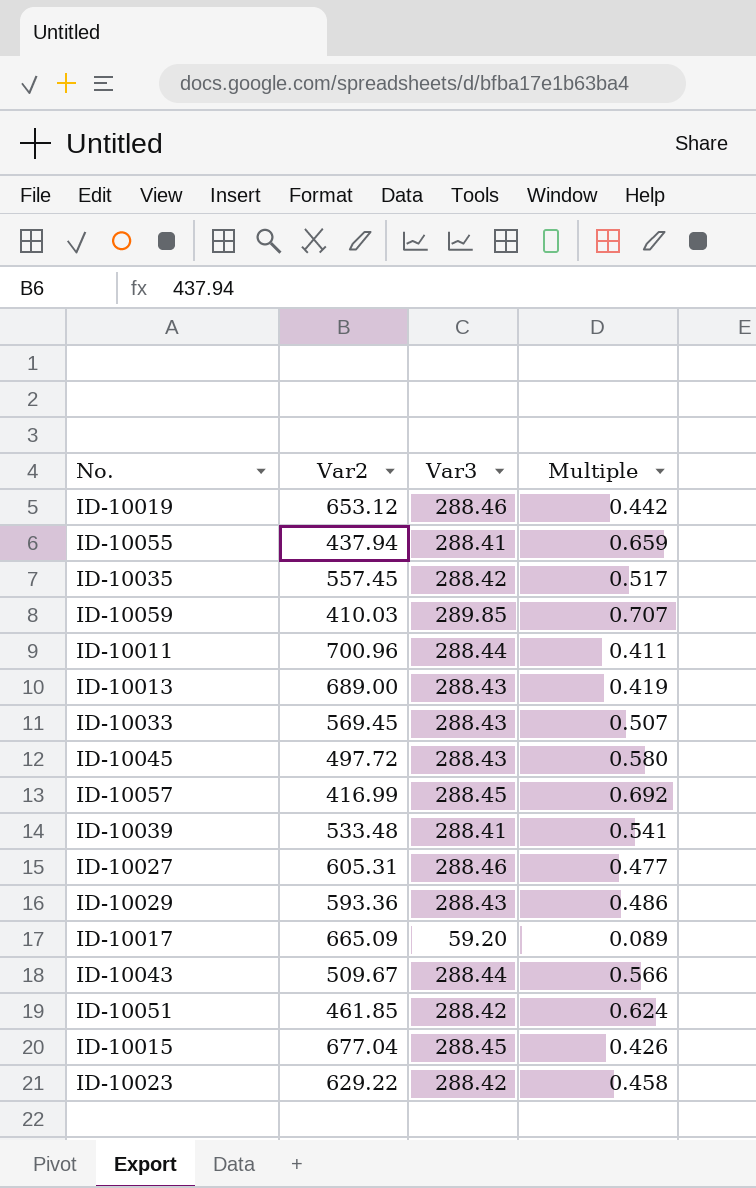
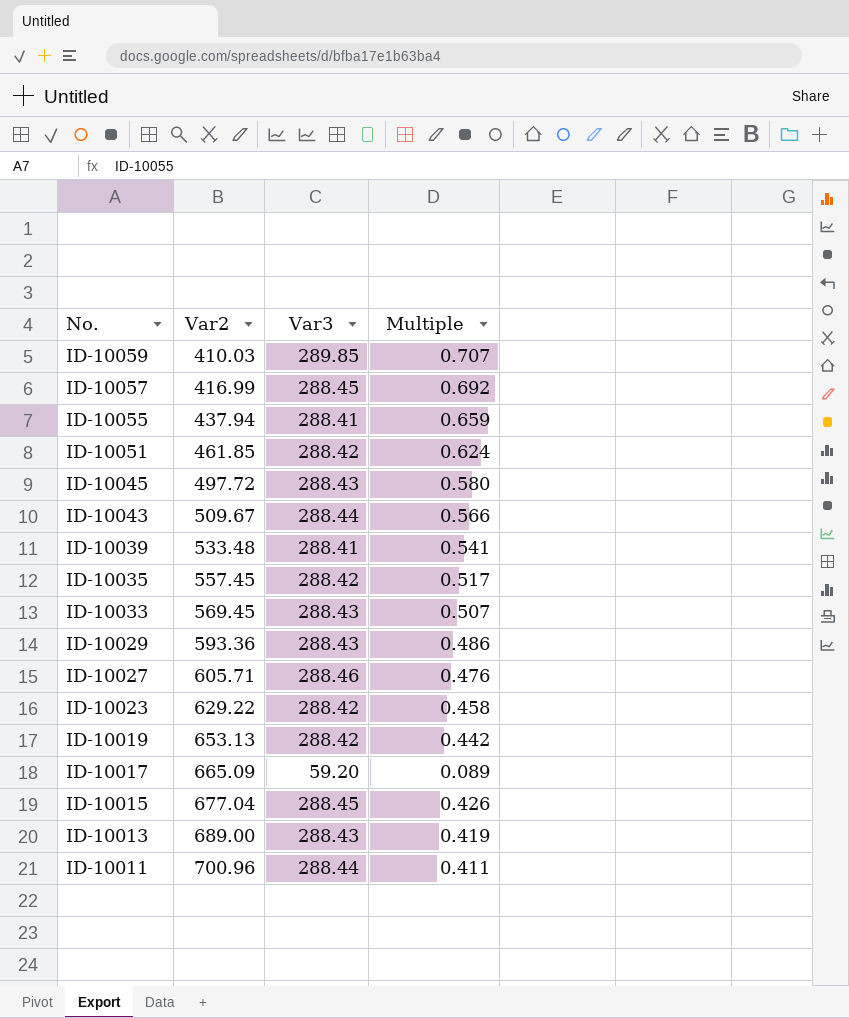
row order: none -> No. descending
ID-10027 | Var2: 605.31 -> 605.71
ID-10027 | Multiple: 0.477 -> 0.476
ID-10019 | Var2: 653.12 -> 653.13
ID-10019 | Var3: 288.46 -> 288.42

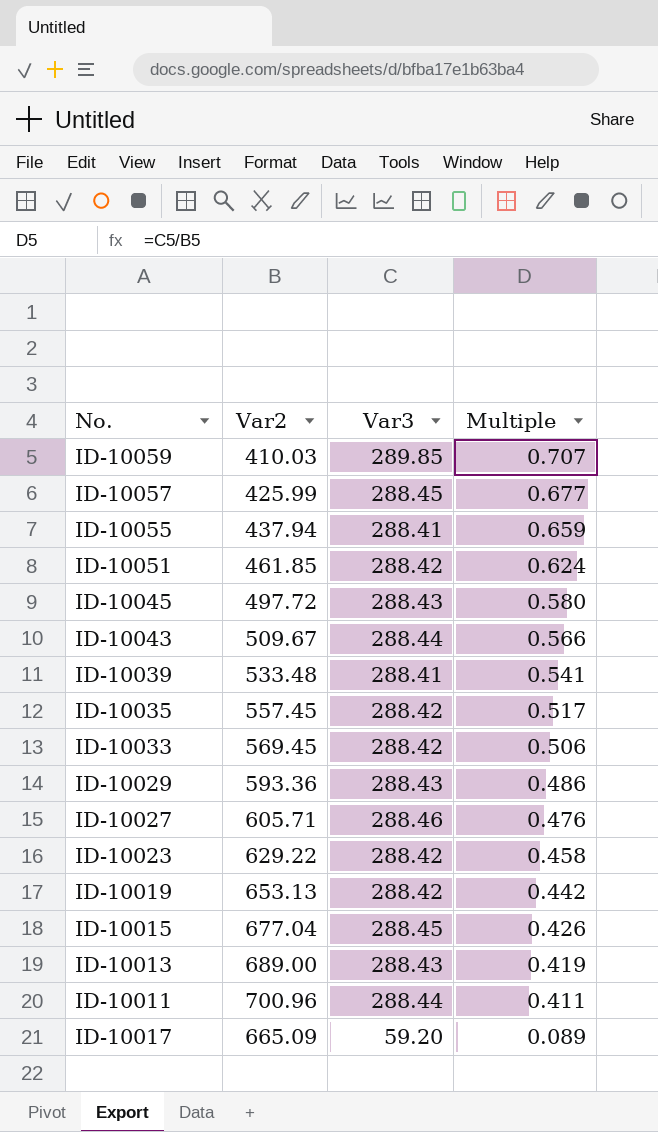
row order: No. descending -> Multiple descending
ID-10057 | Var2: 416.99 -> 425.99
ID-10057 | Multiple: 0.692 -> 0.677
ID-10033 | Var3: 288.43 -> 288.42
ID-10033 | Multiple: 0.507 -> 0.506

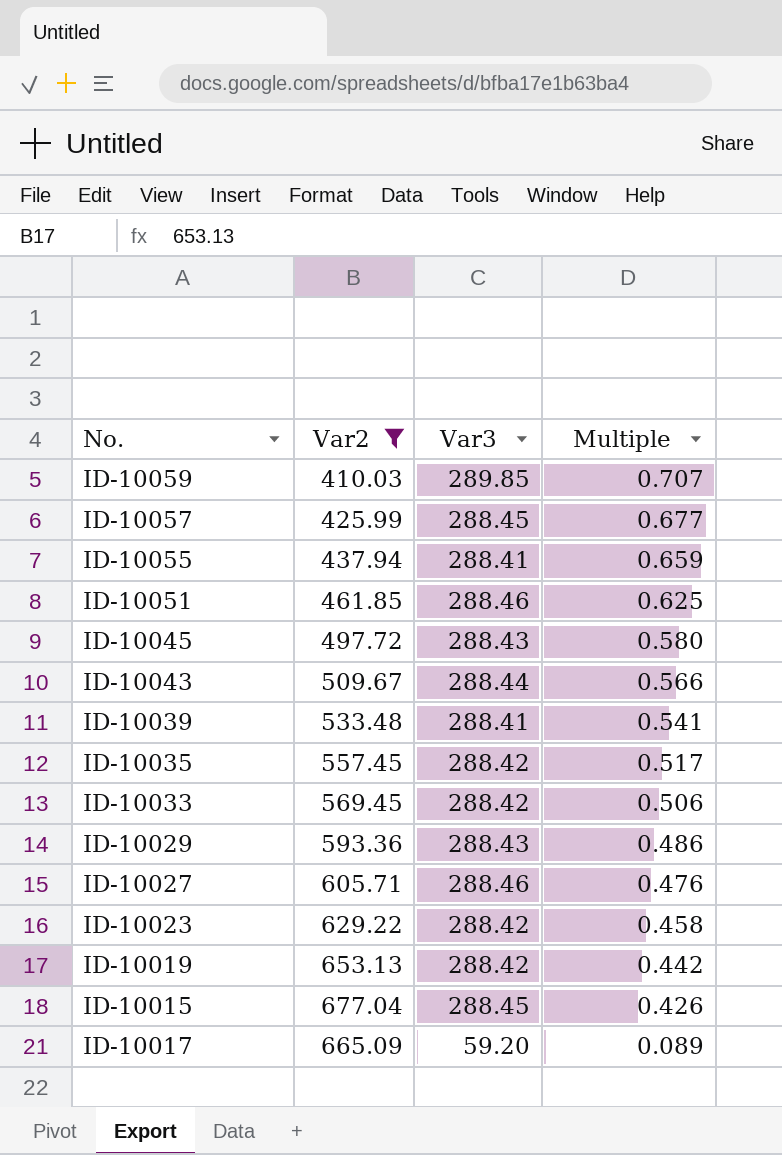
filter: none -> Var2 <= 677.04
ID-10051 | Var3: 288.42 -> 288.46
ID-10051 | Multiple: 0.624 -> 0.625

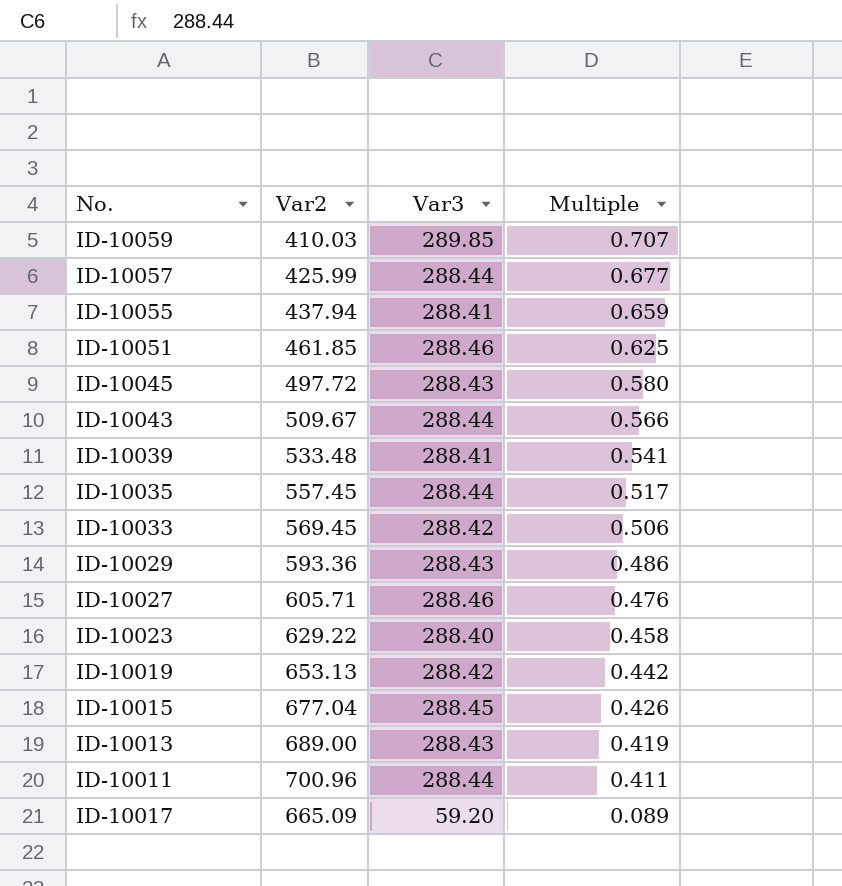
filter: Var2 <= 677.04 -> none
ID-10057 | Var3: 288.45 -> 288.44
ID-10035 | Var3: 288.42 -> 288.44
ID-10023 | Var3: 288.42 -> 288.40

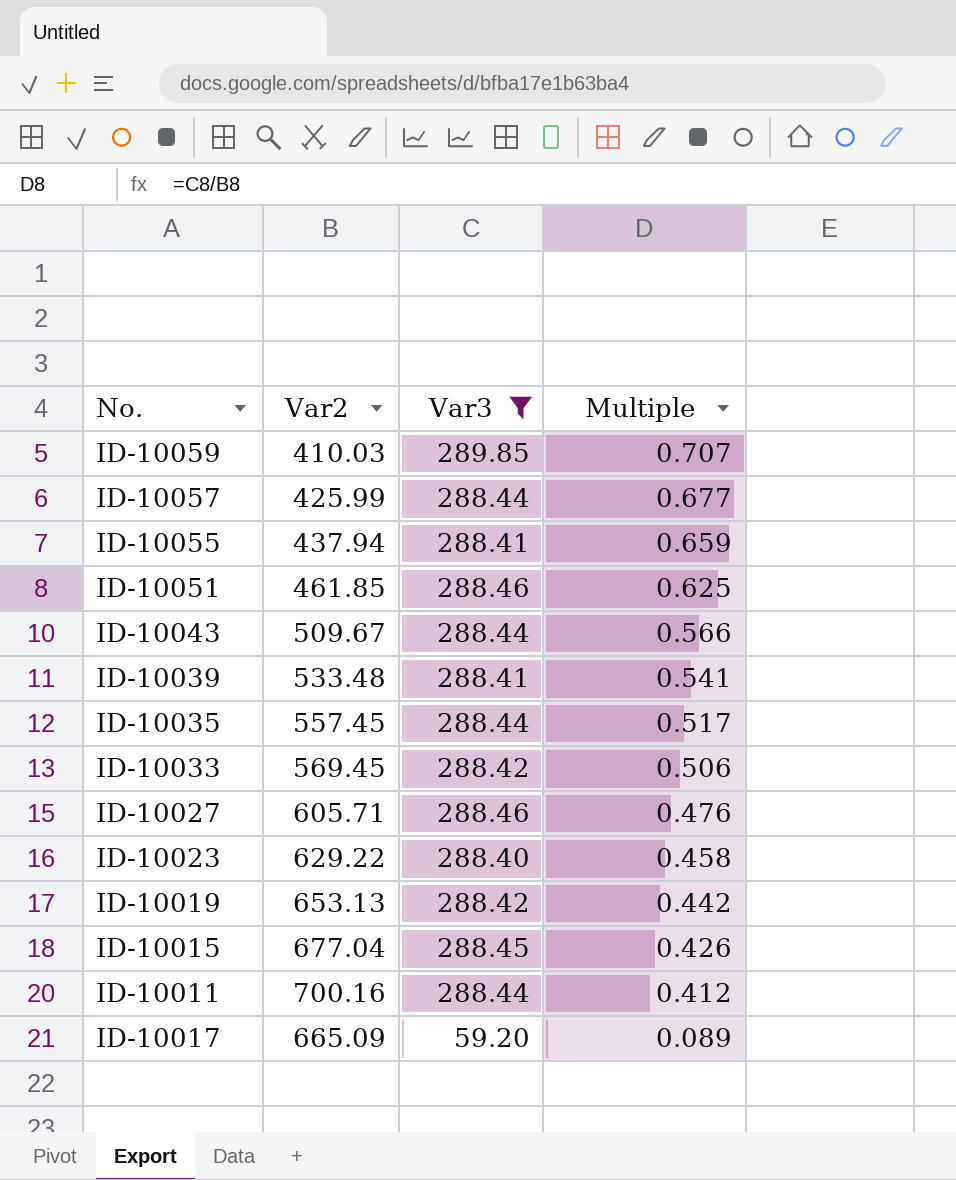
filter: none -> Var3 != 288.43
ID-10011 | Var2: 700.96 -> 700.16
ID-10011 | Multiple: 0.411 -> 0.412

